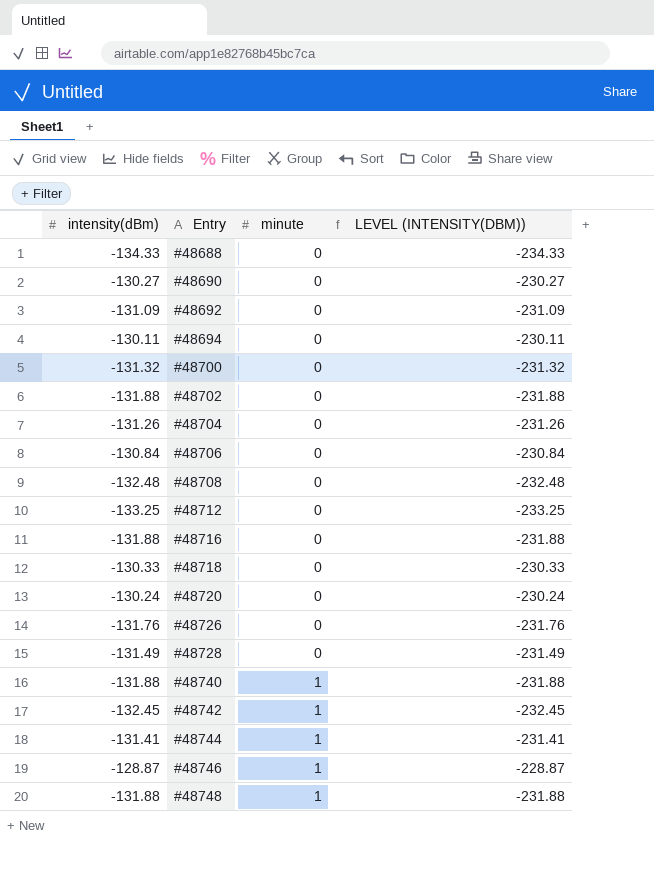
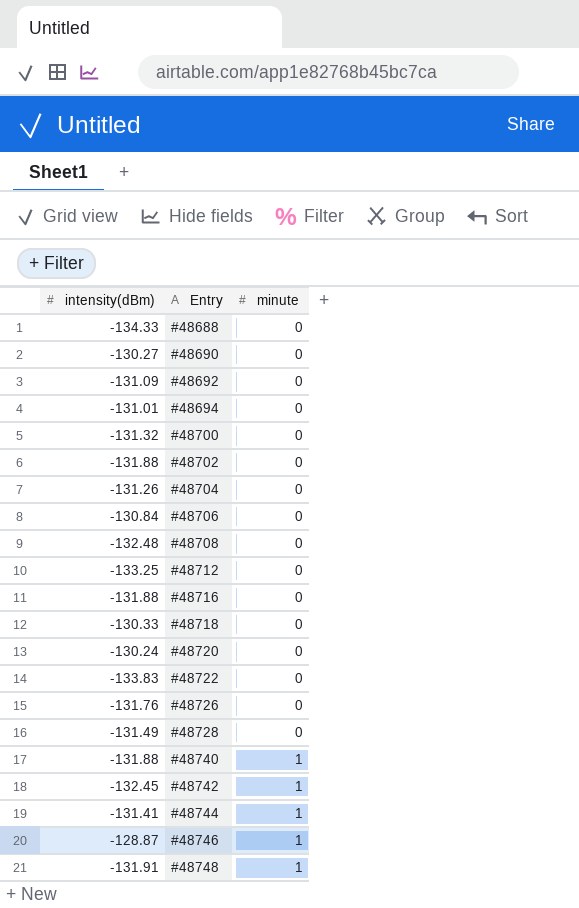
column LEVEL (INTENSITY(DBM)) | formula: [intensity(dBm)] - 100 -> none
#48694 | intensity(dBm): -130.11 -> -131.01
row #48722: none -> -133.83 | 0
#48748 | intensity(dBm): -131.88 -> -131.91

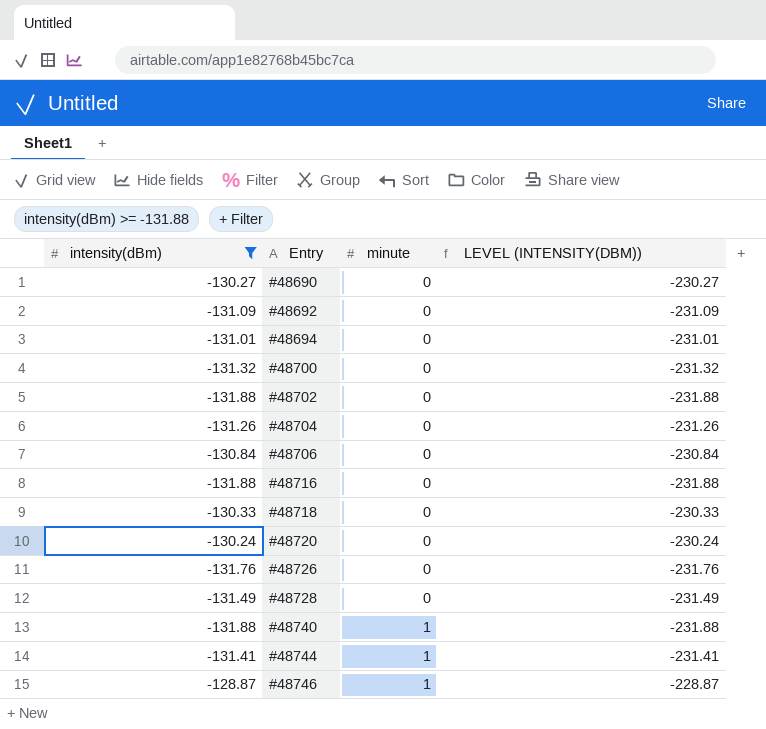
filter: none -> intensity(dBm) >= -131.88
column LEVEL (INTENSITY(DBM)) | formula: none -> [intensity(dBm)] - 100

